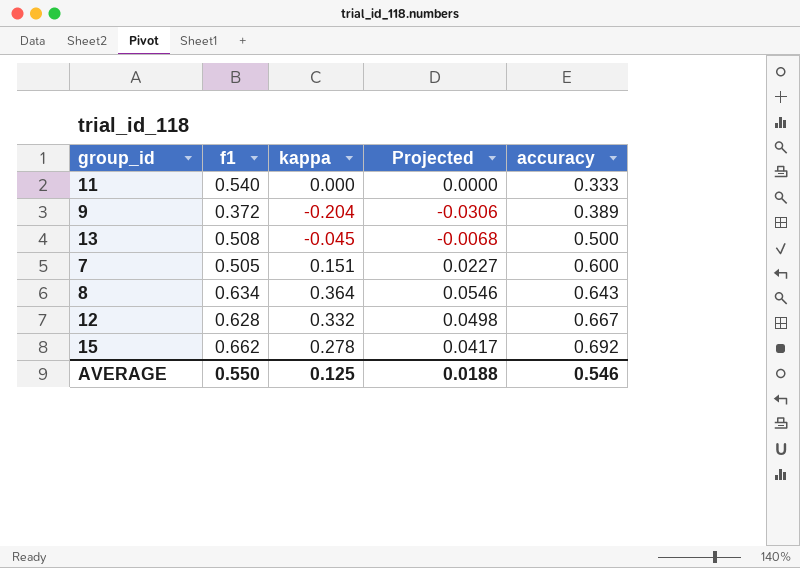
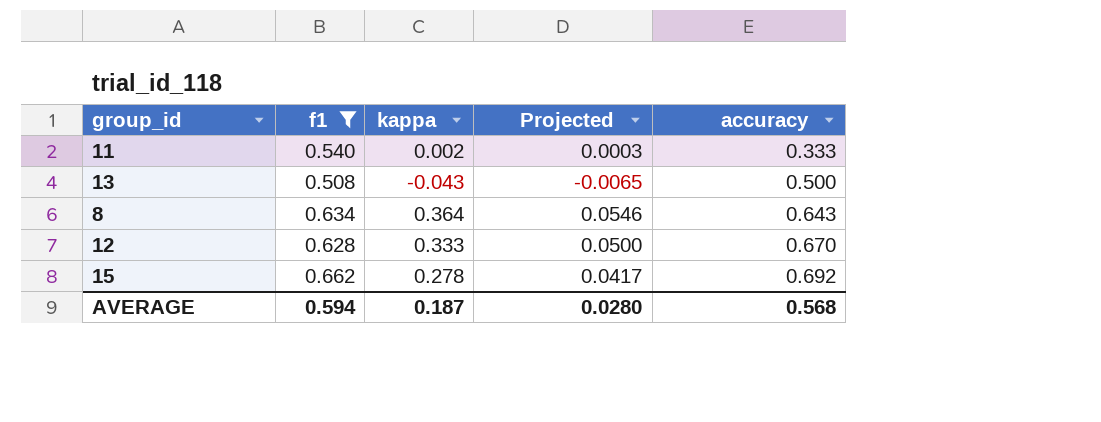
filter: none -> f1 >= 0.508
11 | kappa: 0.000 -> 0.002
11 | Projected: 0.0000 -> 0.0003
13 | kappa: -0.045 -> -0.043
13 | Projected: -0.0068 -> -0.0065
12 | kappa: 0.332 -> 0.333
12 | Projected: 0.0498 -> 0.0500
12 | accuracy: 0.667 -> 0.670
AVERAGE | f1: 0.550 -> 0.594
AVERAGE | kappa: 0.125 -> 0.187
AVERAGE | Projected: 0.0188 -> 0.0280
AVERAGE | accuracy: 0.546 -> 0.568

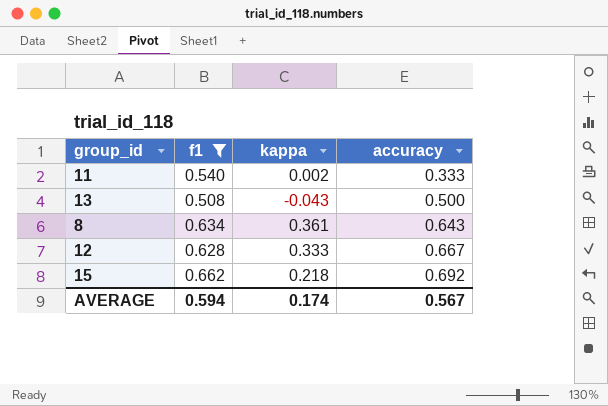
column Projected | formula: [kappa] * 0.15 -> none
8 | kappa: 0.364 -> 0.361
12 | accuracy: 0.670 -> 0.667
15 | kappa: 0.278 -> 0.218
AVERAGE | kappa: 0.187 -> 0.174
AVERAGE | accuracy: 0.568 -> 0.567

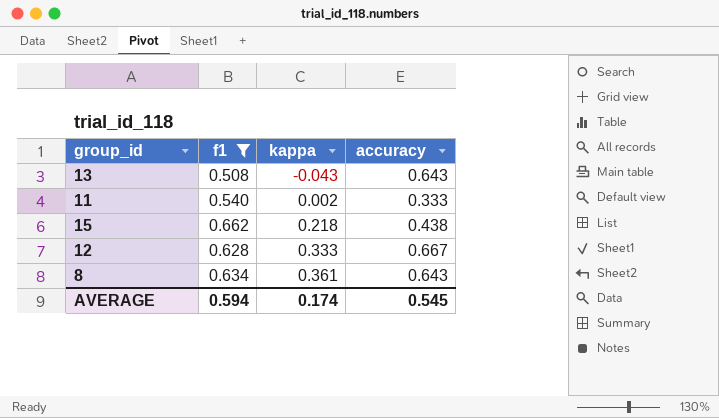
row order: accuracy ascending -> kappa ascending
13 | accuracy: 0.500 -> 0.643
15 | accuracy: 0.692 -> 0.438
AVERAGE | accuracy: 0.567 -> 0.545

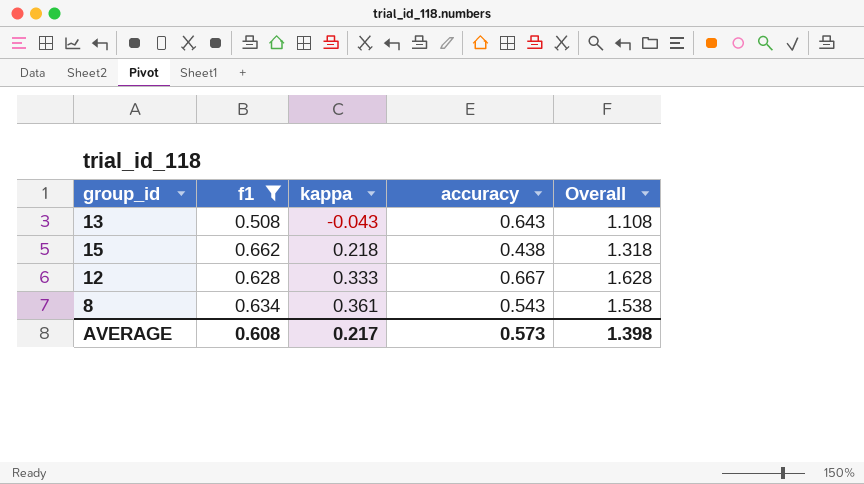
column Overall | formula: none -> [f1] + [kappa] + [accuracy]
row 11: 0.540 | 0.002 | 0.333 -> none
8 | accuracy: 0.643 -> 0.543
AVERAGE | f1: 0.594 -> 0.608
AVERAGE | kappa: 0.174 -> 0.217
AVERAGE | accuracy: 0.545 -> 0.573

